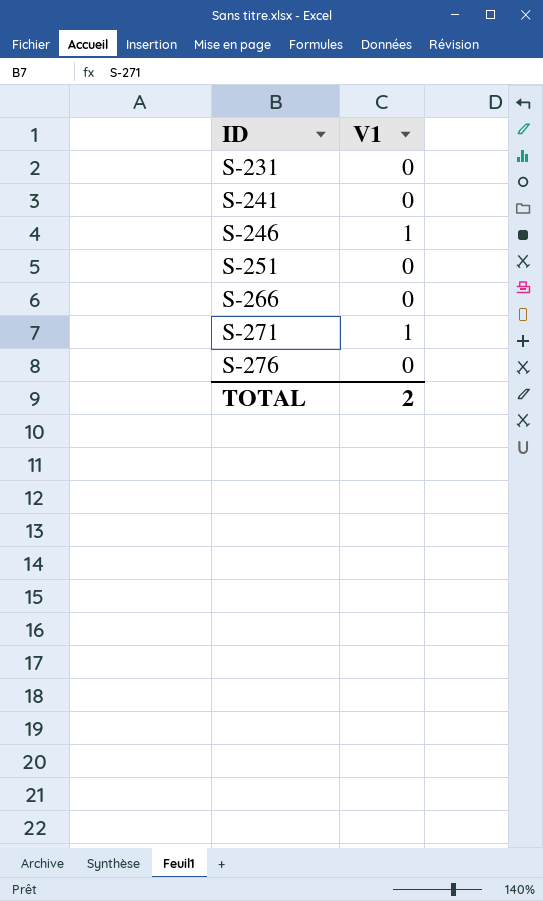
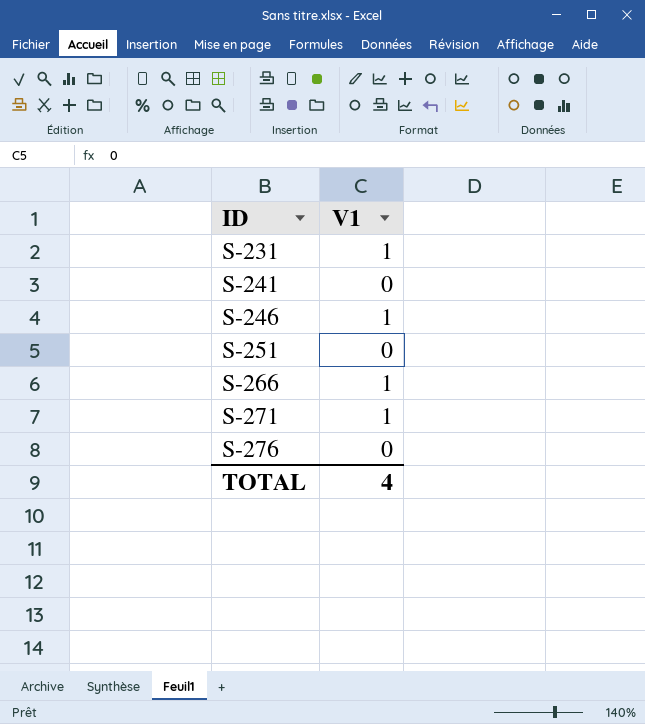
S-231 | V1: 0 -> 1
S-266 | V1: 0 -> 1
TOTAL | V1: 2 -> 4

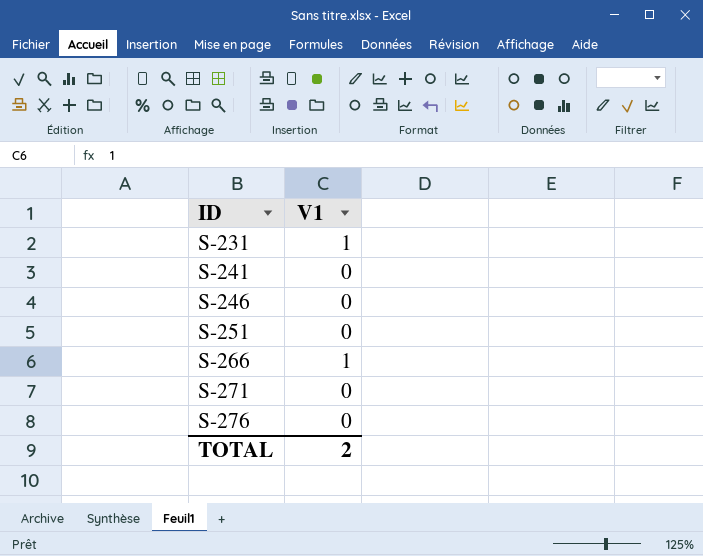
S-246 | V1: 1 -> 0
S-271 | V1: 1 -> 0
TOTAL | V1: 4 -> 2

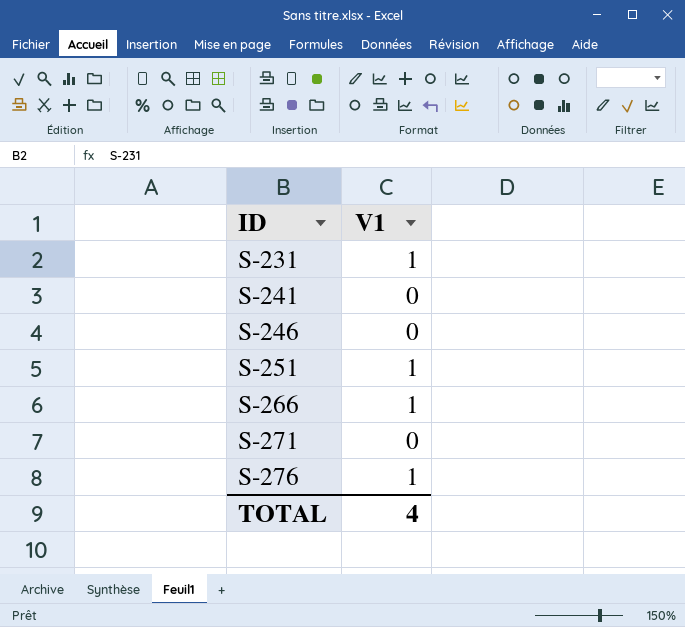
S-251 | V1: 0 -> 1
S-276 | V1: 0 -> 1
TOTAL | V1: 2 -> 4

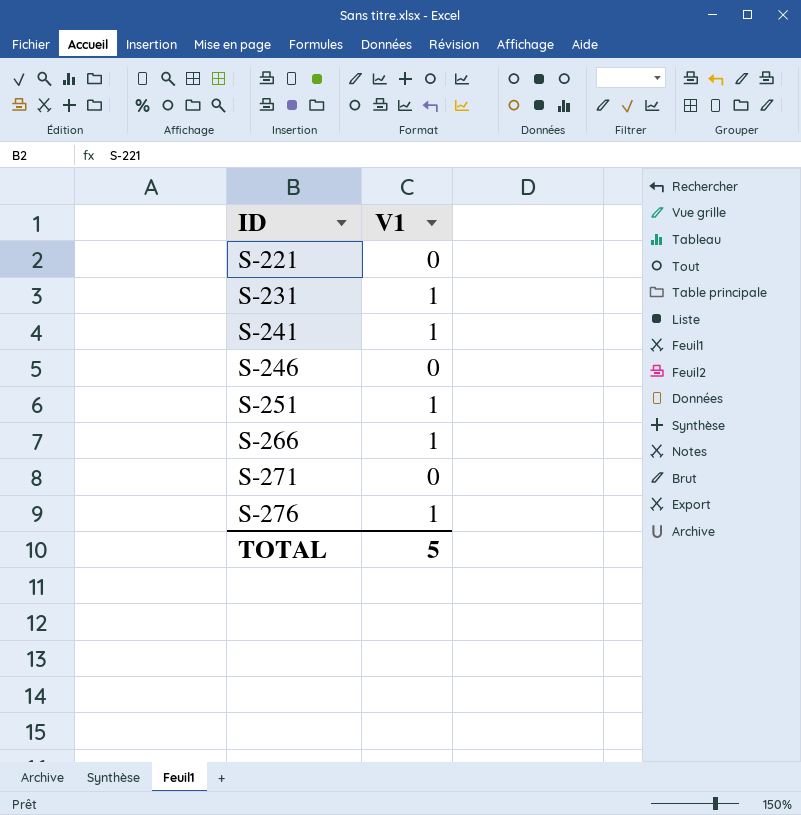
row S-221: none -> 0
S-241 | V1: 0 -> 1
TOTAL | V1: 4 -> 5

